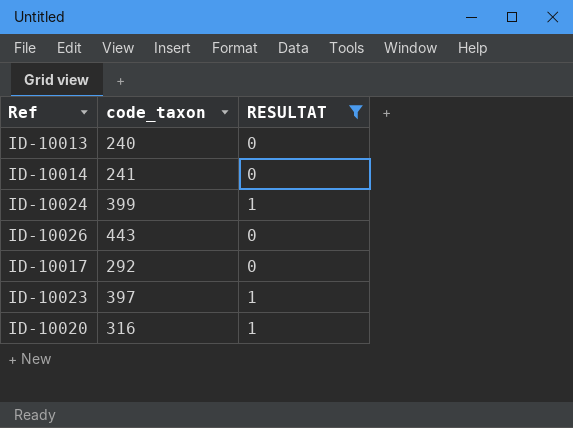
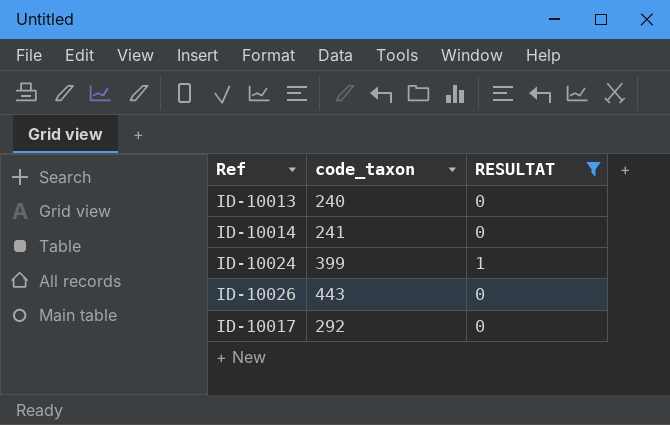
row ID-10023: 397 | 1 -> none
row ID-10020: 316 | 1 -> none

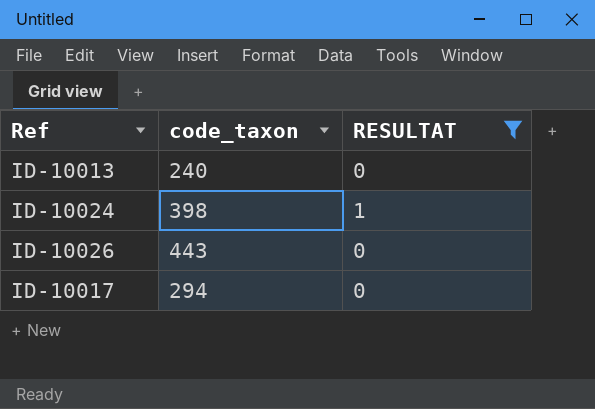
row ID-10014: 241 | 0 -> none
ID-10024 | code_taxon: 399 -> 398
ID-10017 | code_taxon: 292 -> 294

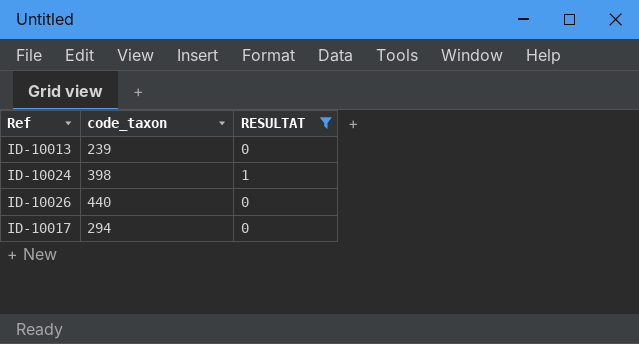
ID-10013 | code_taxon: 240 -> 239
ID-10026 | code_taxon: 443 -> 440

